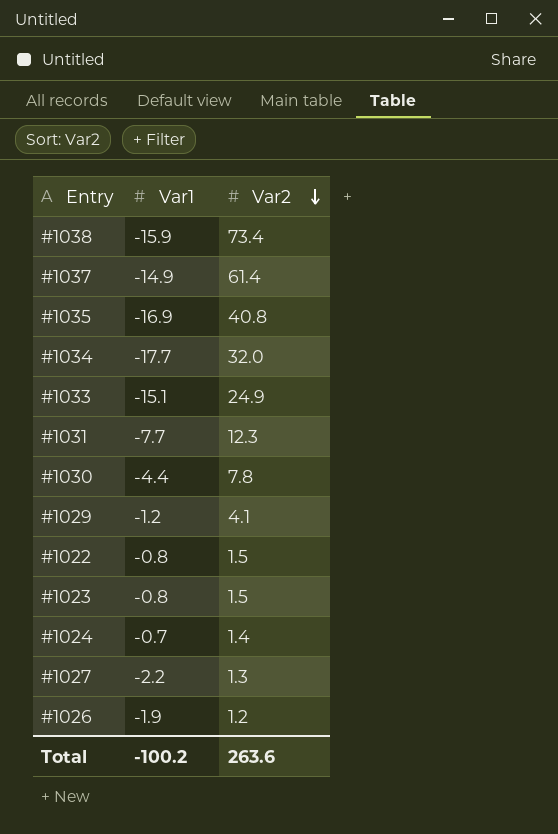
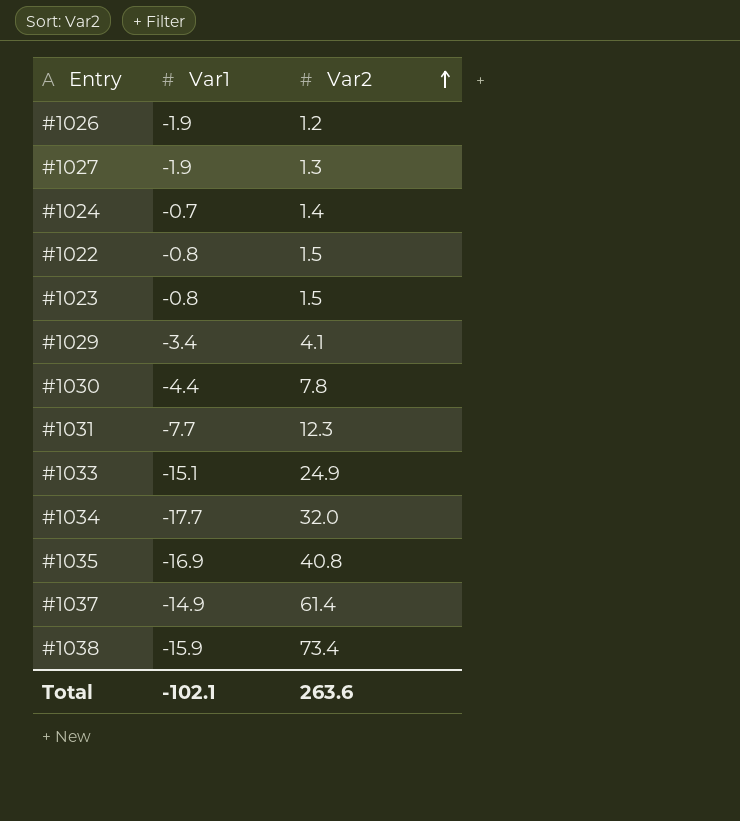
row order: Var2 descending -> Var2 ascending
#1027 | Var1: -2.2 -> -1.9
#1029 | Var1: -1.2 -> -3.4
Total | Var1: -100.2 -> -102.1

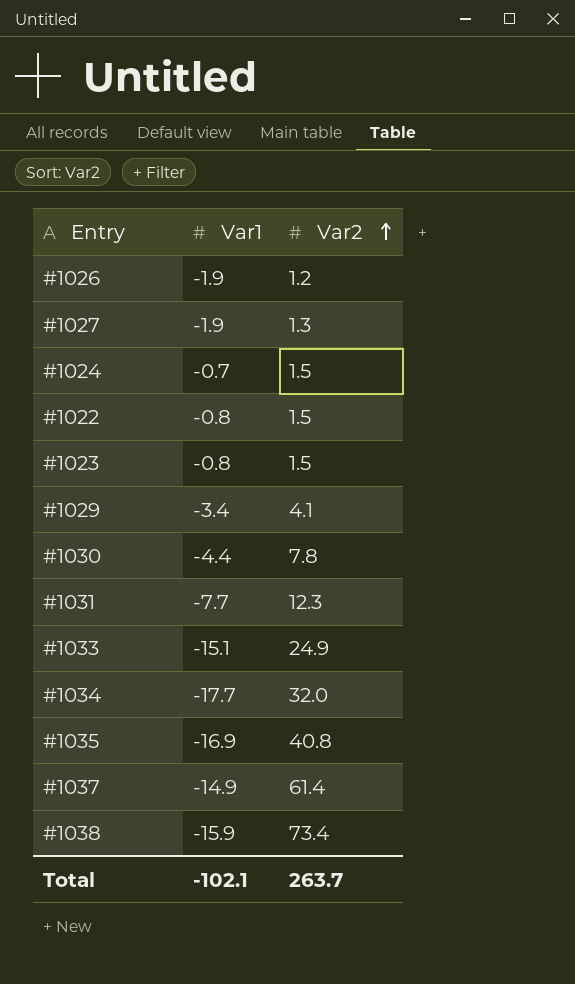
#1024 | Var2: 1.4 -> 1.5
Total | Var2: 263.6 -> 263.7

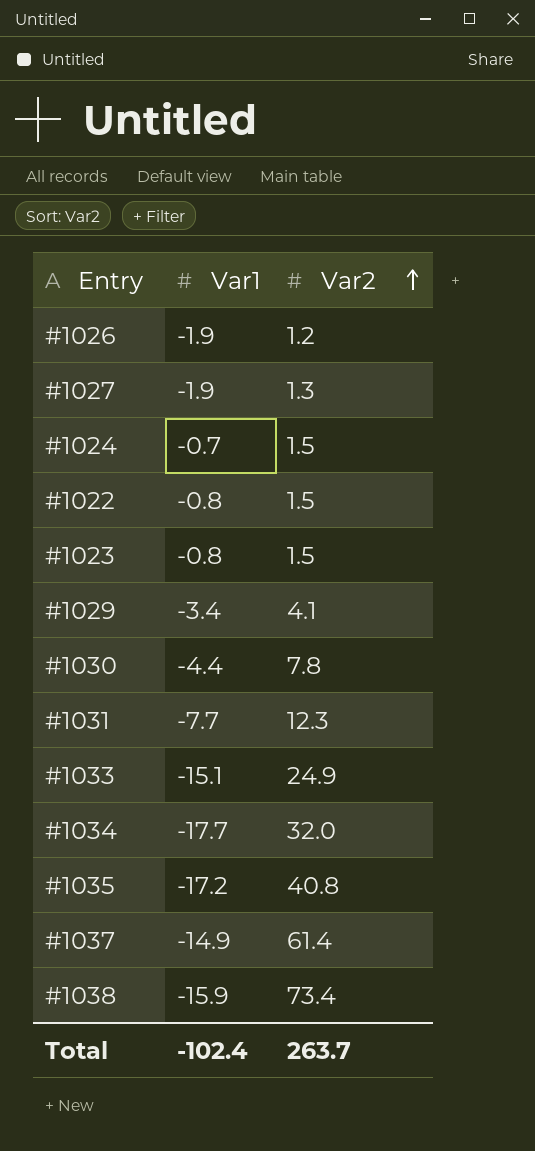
#1035 | Var1: -16.9 -> -17.2
Total | Var1: -102.1 -> -102.4

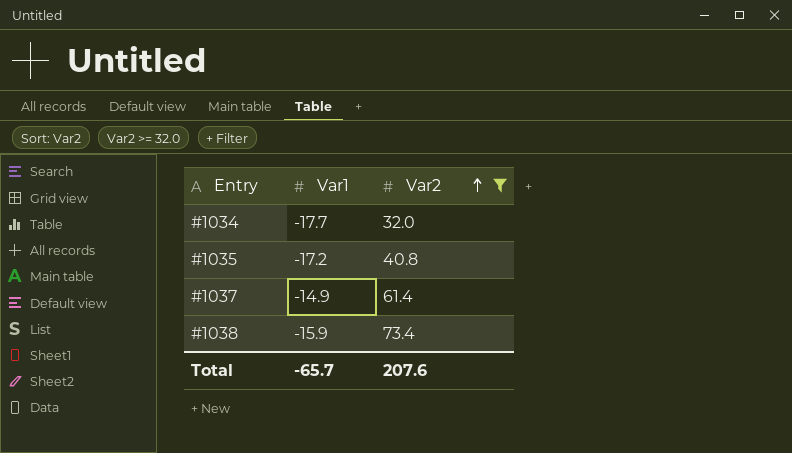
filter: none -> Var2 >= 32.0
Total | Var1: -102.4 -> -65.7
Total | Var2: 263.7 -> 207.6

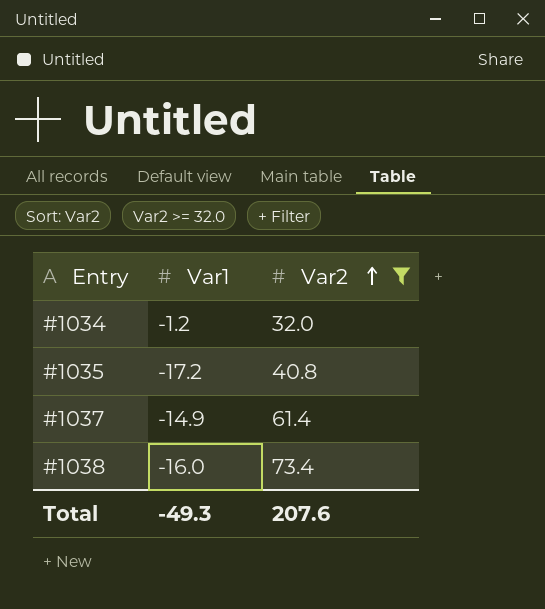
#1034 | Var1: -17.7 -> -1.2
#1038 | Var1: -15.9 -> -16.0
Total | Var1: -65.7 -> -49.3

